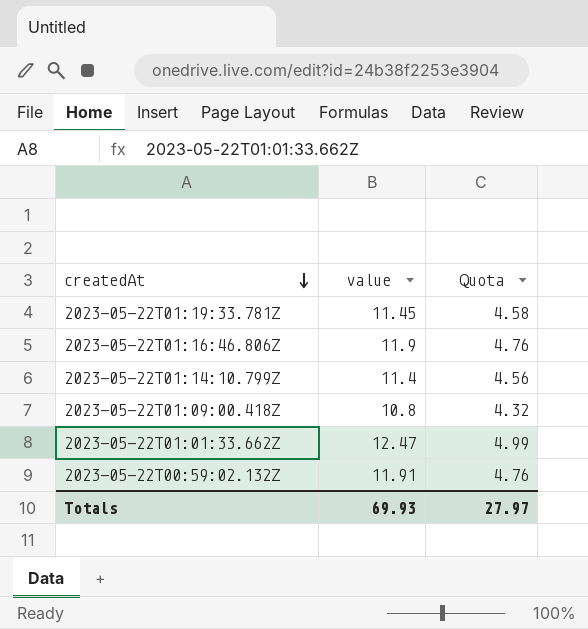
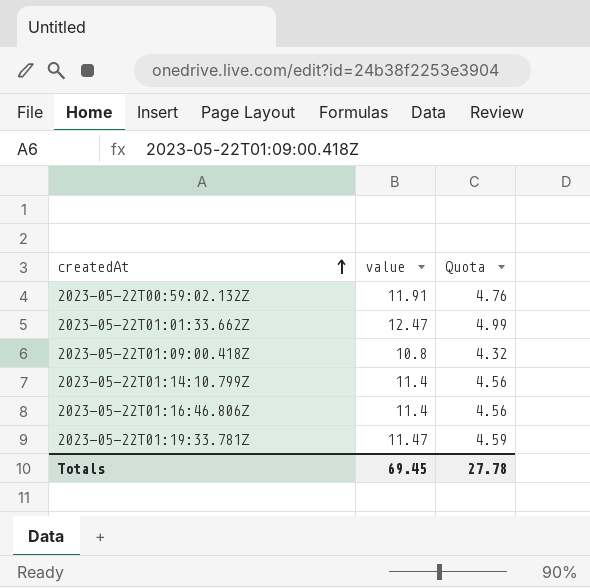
row order: createdAt descending -> createdAt ascending
2023-05-22T01:16:46.806Z | value: 11.9 -> 11.4
2023-05-22T01:16:46.806Z | Quota: 4.76 -> 4.56
2023-05-22T01:19:33.781Z | value: 11.45 -> 11.47
2023-05-22T01:19:33.781Z | Quota: 4.58 -> 4.59
Totals | value: 69.93 -> 69.45
Totals | Quota: 27.97 -> 27.78

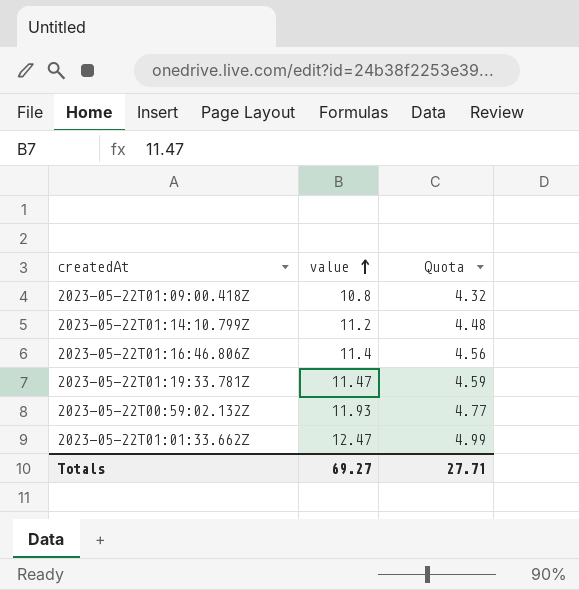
row order: createdAt ascending -> value ascending
2023-05-22T01:14:10.799Z | value: 11.4 -> 11.2
2023-05-22T01:14:10.799Z | Quota: 4.56 -> 4.48
2023-05-22T00:59:02.132Z | value: 11.91 -> 11.93
2023-05-22T00:59:02.132Z | Quota: 4.76 -> 4.77
Totals | value: 69.45 -> 69.27
Totals | Quota: 27.78 -> 27.71

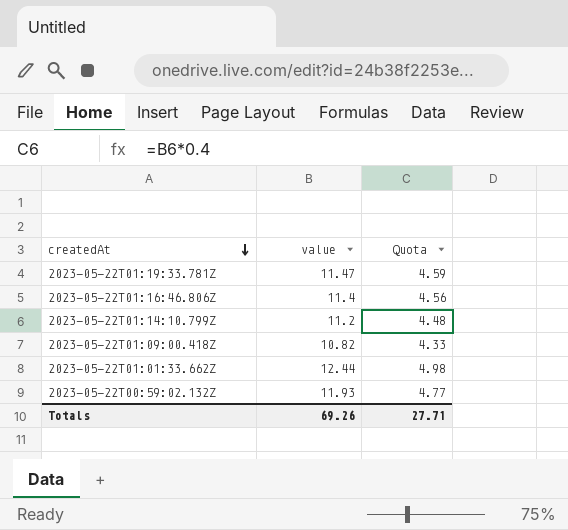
row order: value ascending -> createdAt descending
2023-05-22T01:09:00.418Z | value: 10.8 -> 10.82
2023-05-22T01:09:00.418Z | Quota: 4.32 -> 4.33
2023-05-22T01:01:33.662Z | value: 12.47 -> 12.44
2023-05-22T01:01:33.662Z | Quota: 4.99 -> 4.98
Totals | value: 69.27 -> 69.26

